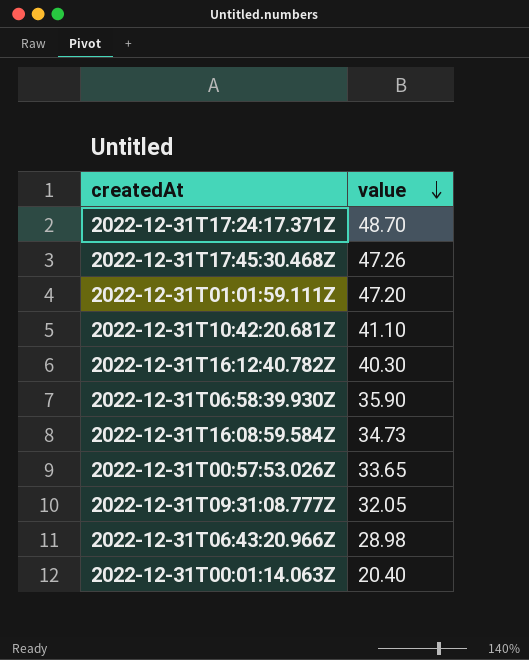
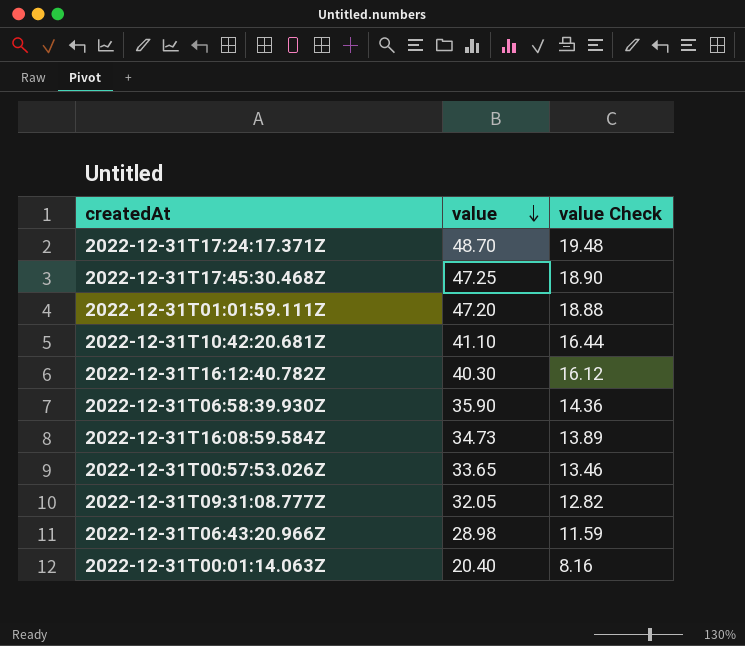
column value Check | formula: none -> [value] * 0.4
2022-12-31T17:45:30.468Z | value: 47.26 -> 47.25

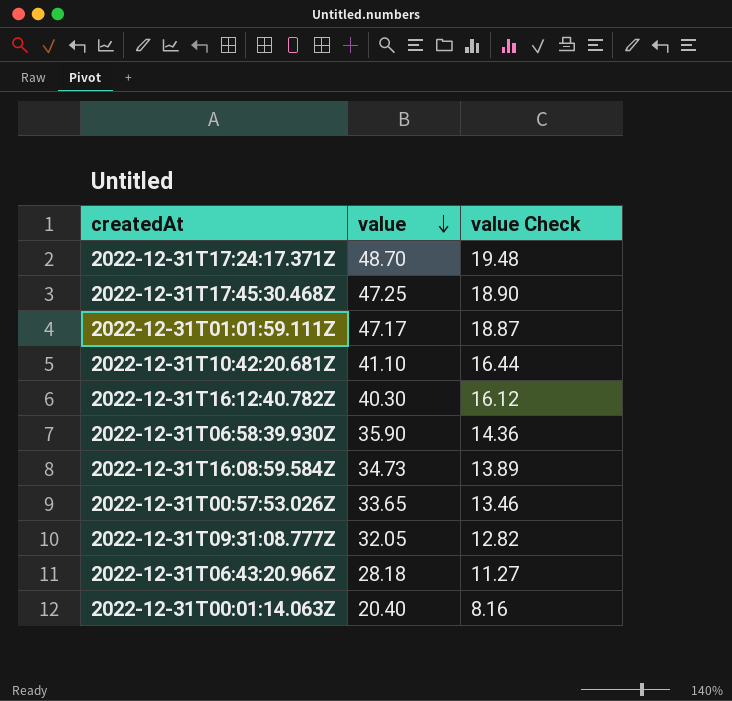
2022-12-31T01:01:59.111Z | value: 47.20 -> 47.17
2022-12-31T01:01:59.111Z | value Check: 18.88 -> 18.87
2022-12-31T06:43:20.966Z | value: 28.98 -> 28.18
2022-12-31T06:43:20.966Z | value Check: 11.59 -> 11.27

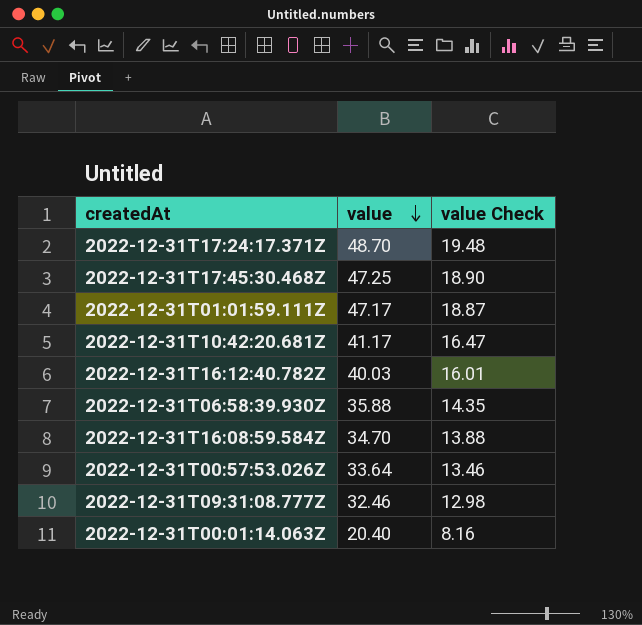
row 2022-12-31T06:43:20.966Z: 28.18 | 11.27 -> none
2022-12-31T10:42:20.681Z | value: 41.10 -> 41.17
2022-12-31T10:42:20.681Z | value Check: 16.44 -> 16.47
2022-12-31T16:12:40.782Z | value: 40.30 -> 40.03
2022-12-31T16:12:40.782Z | value Check: 16.12 -> 16.01
2022-12-31T06:58:39.930Z | value: 35.90 -> 35.88
2022-12-31T06:58:39.930Z | value Check: 14.36 -> 14.35
2022-12-31T16:08:59.584Z | value: 34.73 -> 34.70
2022-12-31T16:08:59.584Z | value Check: 13.89 -> 13.88
2022-12-31T00:57:53.026Z | value: 33.65 -> 33.64
2022-12-31T09:31:08.777Z | value: 32.05 -> 32.46
2022-12-31T09:31:08.777Z | value Check: 12.82 -> 12.98

